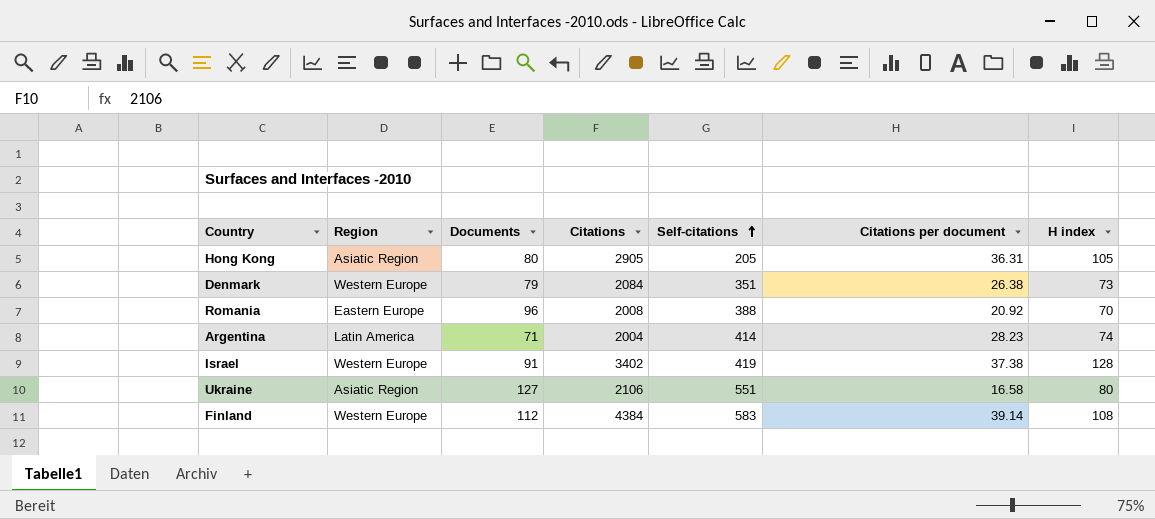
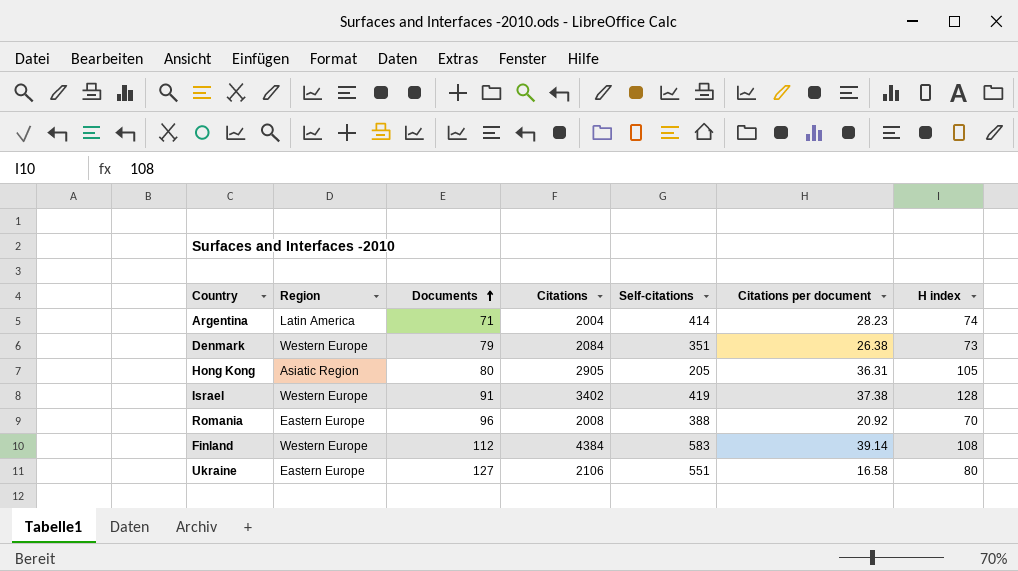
row order: Self-citations ascending -> Documents ascending
Ukraine | Region: Asiatic Region -> Eastern Europe

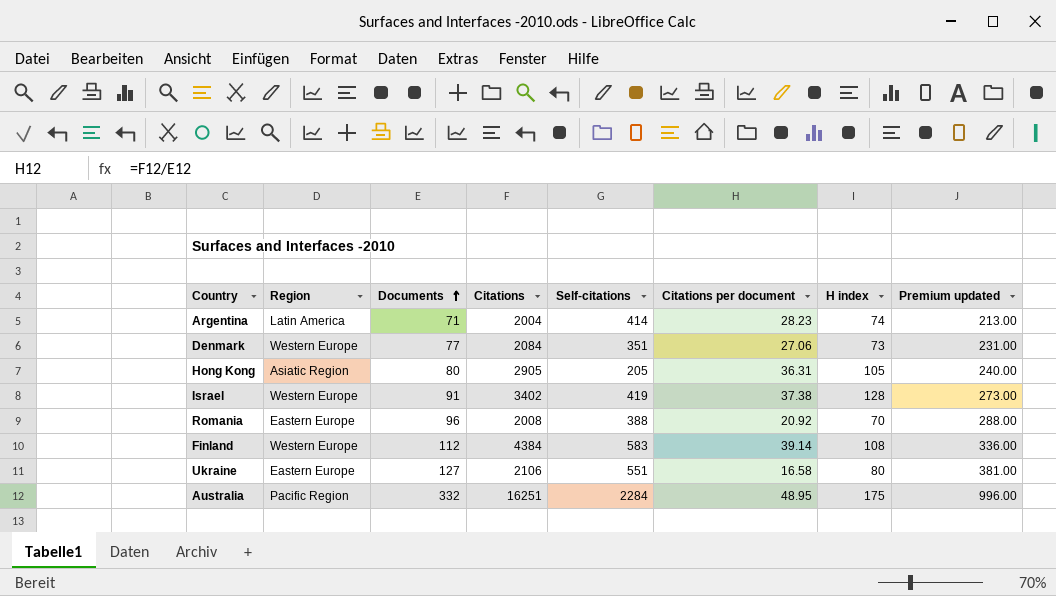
column Premium updated | formula: none -> [Documents] * 3
Denmark | Documents: 79 -> 77
Denmark | Citations per document: 26.38 -> 27.06
row Australia: none -> Pacific Region | 332 | 16251 | 2284 | 48.95 | 175 | 996.00

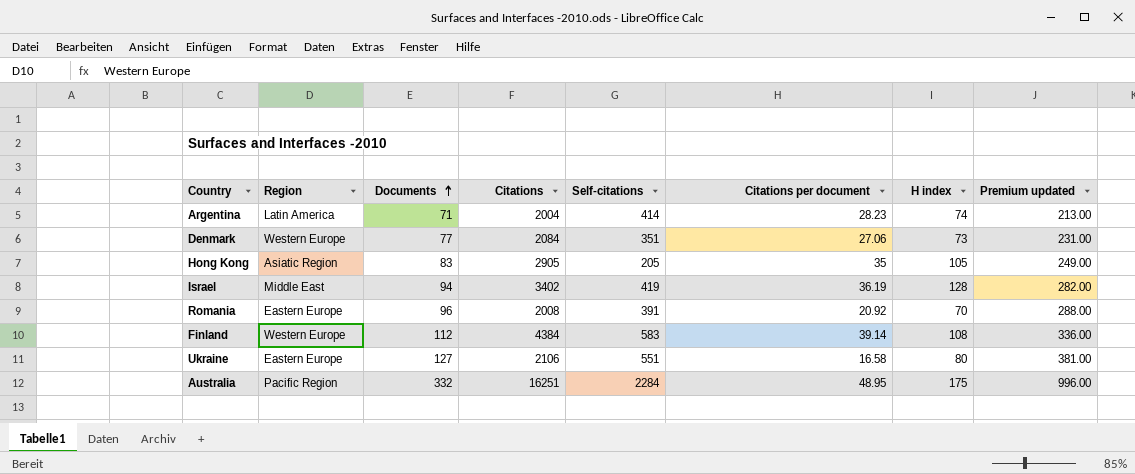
Hong Kong | Documents: 80 -> 83
Hong Kong | Citations per document: 36.31 -> 35
Hong Kong | Premium updated: 240.00 -> 249.00
Israel | Region: Western Europe -> Middle East
Israel | Documents: 91 -> 94
Israel | Citations per document: 37.38 -> 36.19
Israel | Premium updated: 273.00 -> 282.00
Romania | Self-citations: 388 -> 391

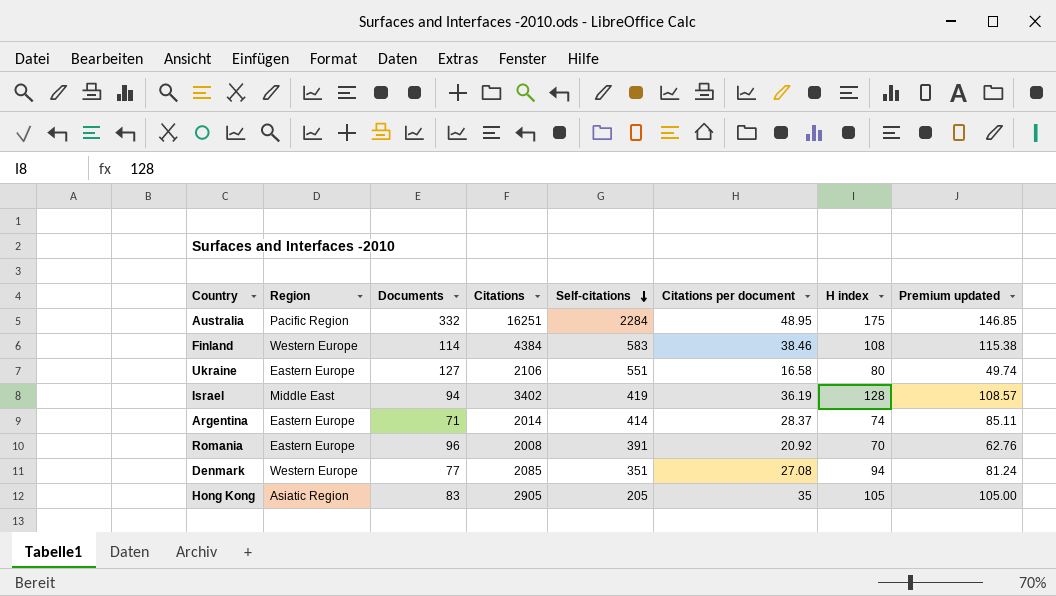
row order: Documents ascending -> Self-citations descending
column Premium updated | formula: [Documents] * 3 -> [Citations per document] * 3
Finland | Documents: 112 -> 114
Finland | Citations per document: 39.14 -> 38.46
Argentina | Region: Latin America -> Eastern Europe
Argentina | Citations: 2004 -> 2014
Argentina | Citations per document: 28.23 -> 28.37
Denmark | Citations: 2084 -> 2085
Denmark | Citations per document: 27.06 -> 27.08
Denmark | H index: 73 -> 94

